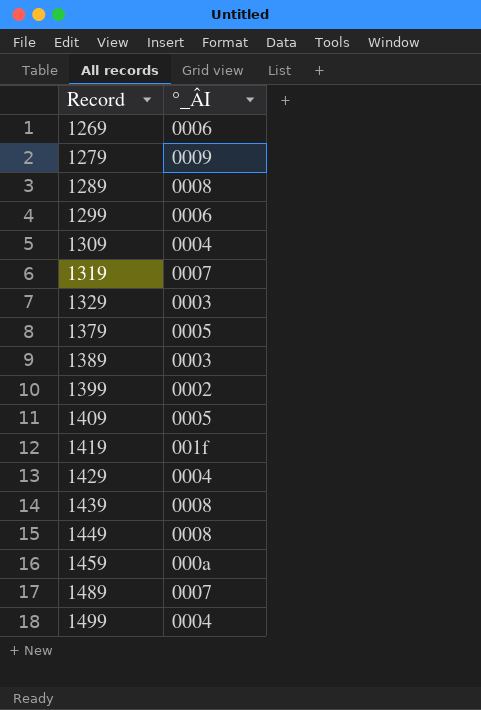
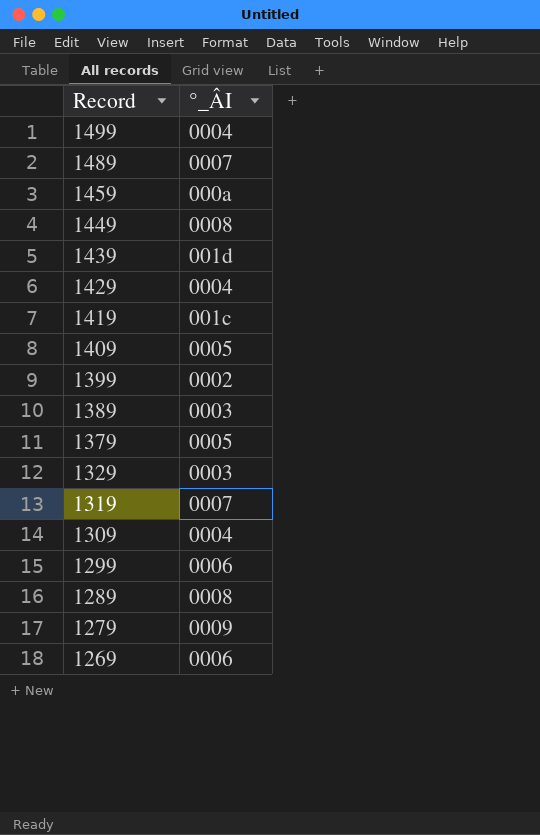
row order: Record ascending -> Record descending
1439 | °_ÂI: 0008 -> 001d
1419 | °_ÂI: 001f -> 001c

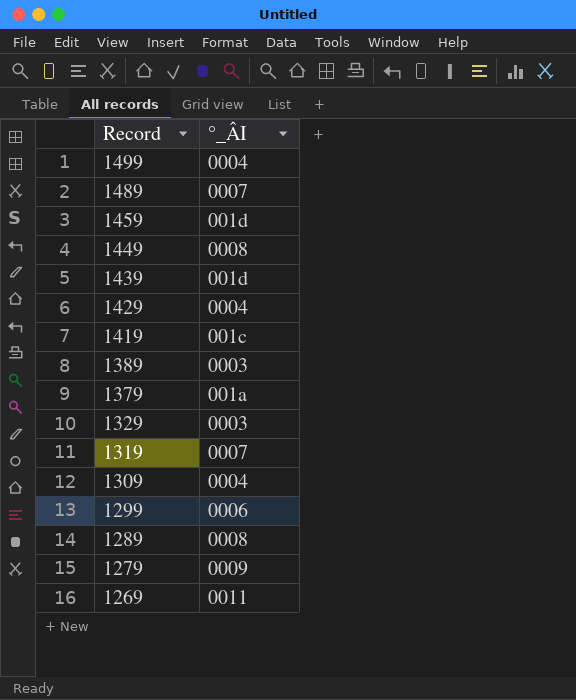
row 1409: 0005 -> none
row 1399: 0002 -> none
1459 | °_ÂI: 000a -> 001d
1379 | °_ÂI: 0005 -> 001a
1269 | °_ÂI: 0006 -> 0011

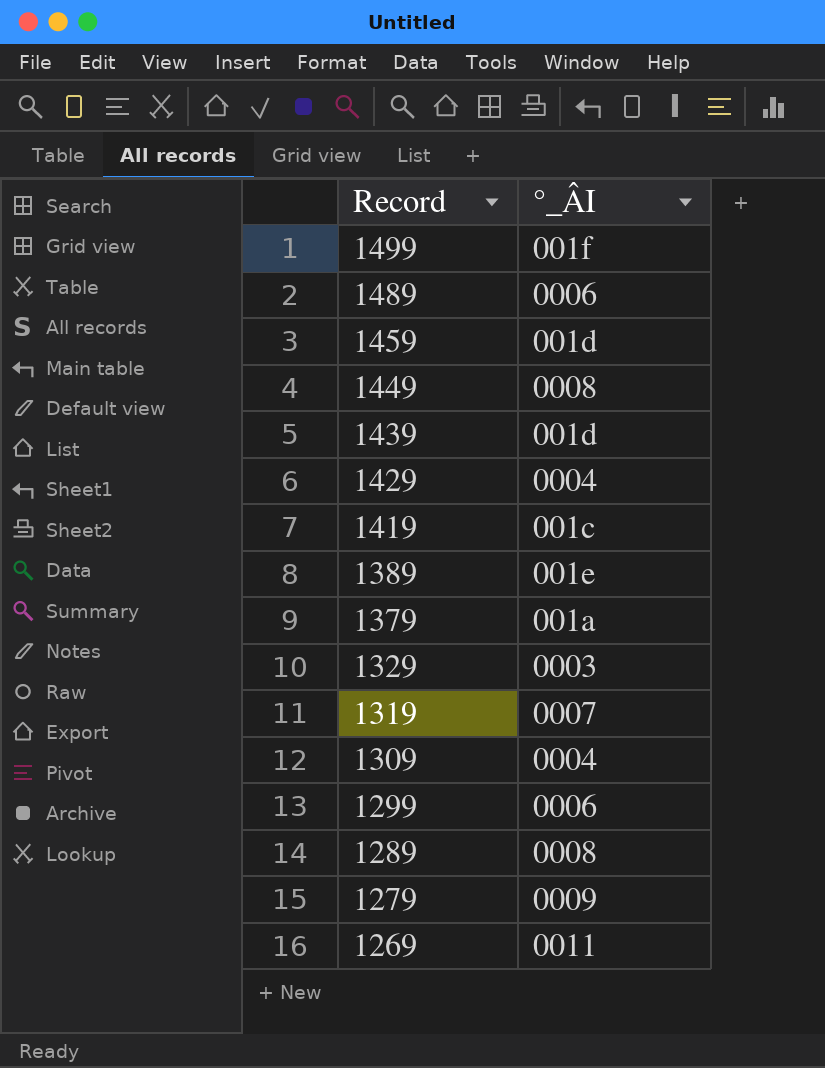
1499 | °_ÂI: 0004 -> 001f
1489 | °_ÂI: 0007 -> 0006
1389 | °_ÂI: 0003 -> 001e

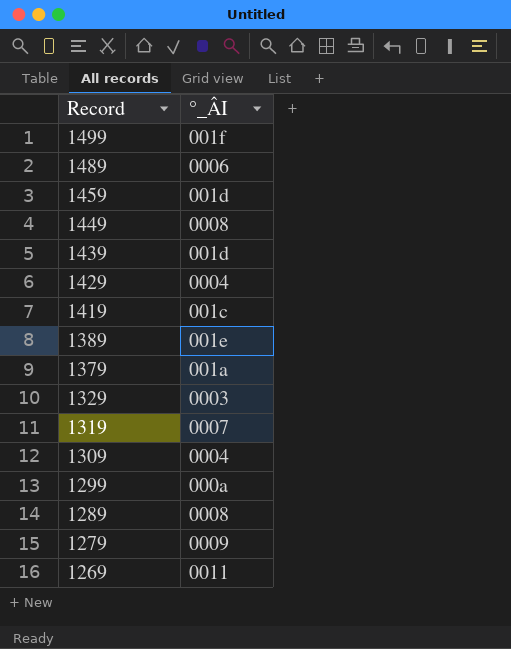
1299 | °_ÂI: 0006 -> 000a

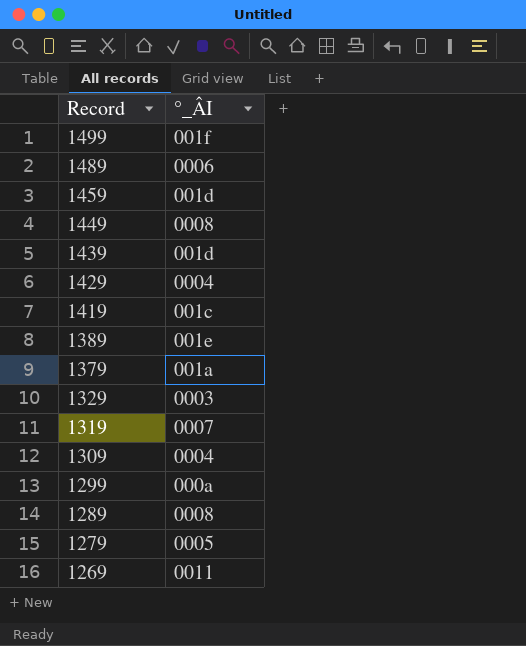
1279 | °_ÂI: 0009 -> 0005

